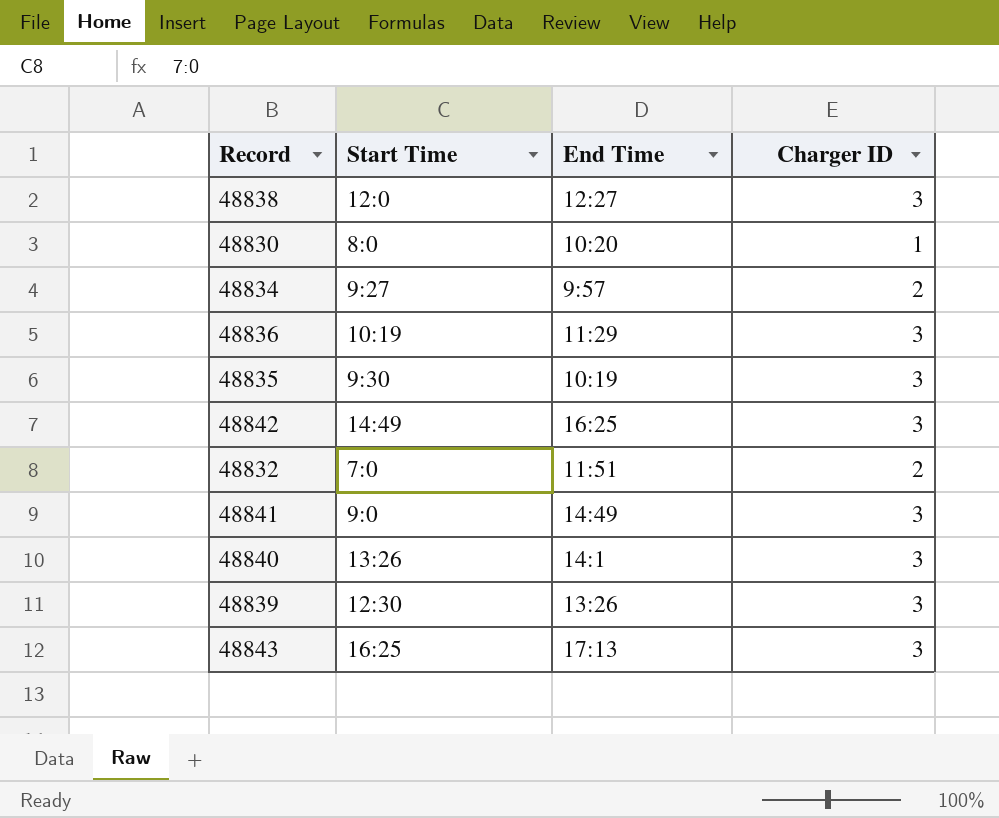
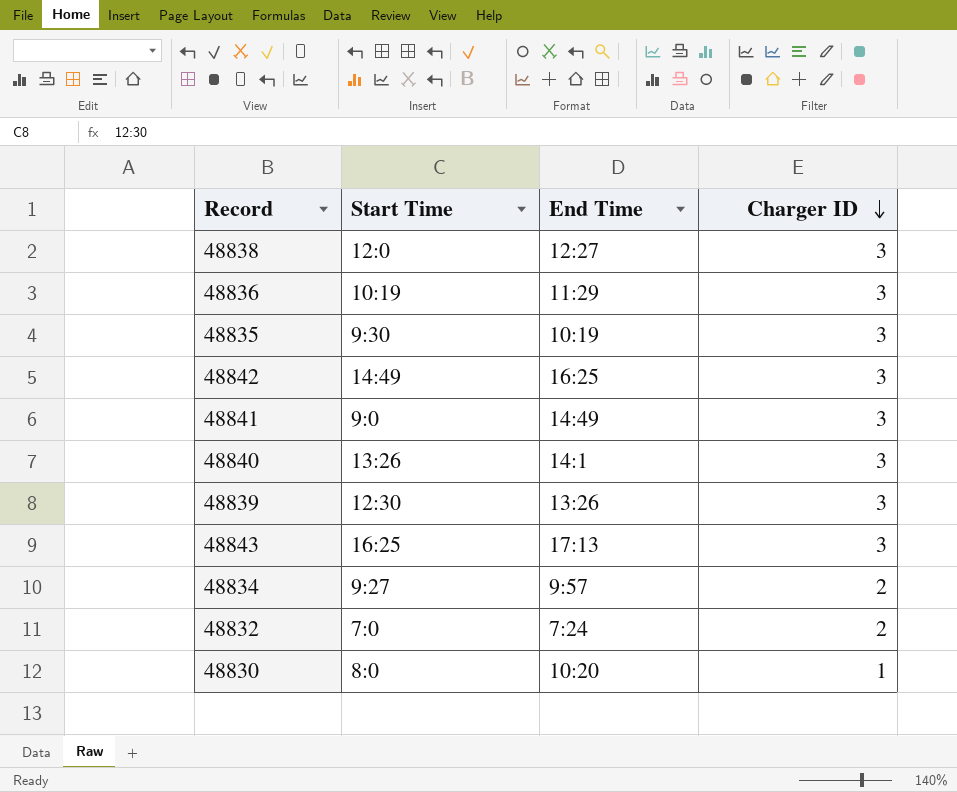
row order: none -> Charger ID descending
48832 | End Time: 11:51 -> 7:24

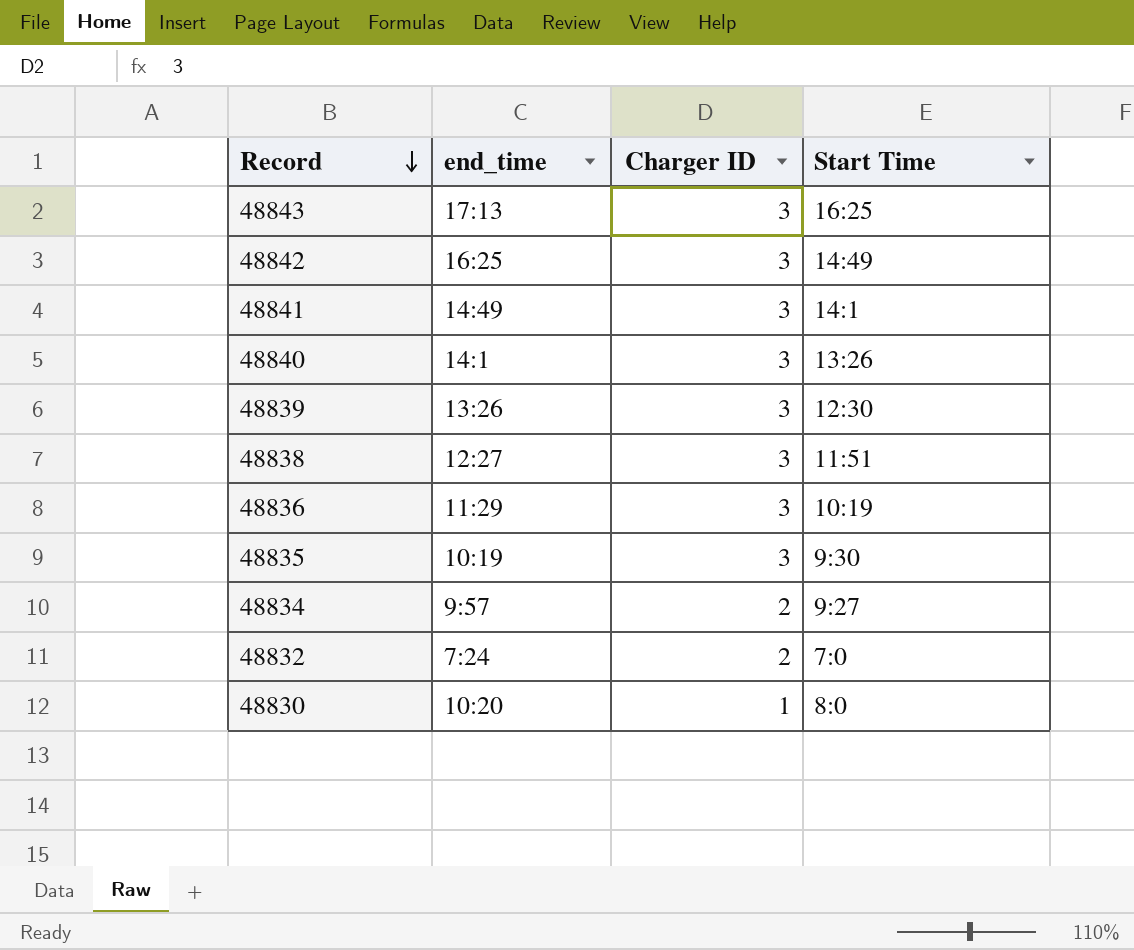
row order: Charger ID descending -> Record descending
column name: End Time -> end_time
column Start Time | position: 2 -> 4
48841 | Start Time: 9:0 -> 14:1
48838 | Start Time: 12:0 -> 11:51

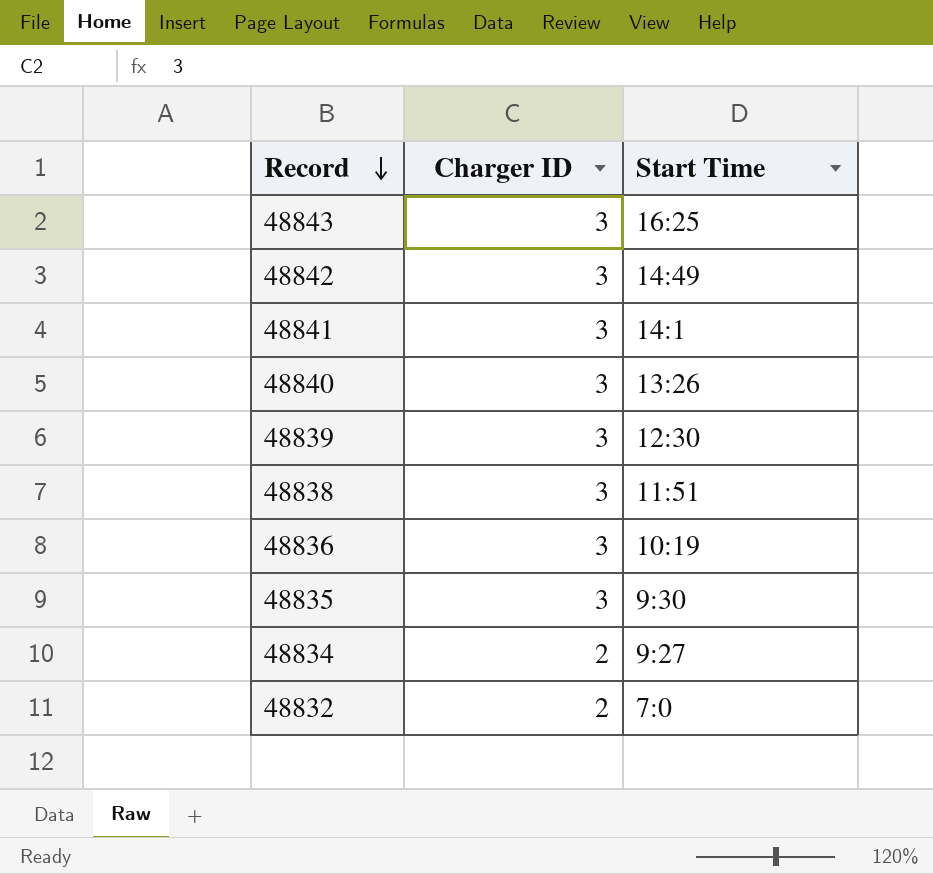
column end_time | position: 2 -> none
row 48830: 10:20 | 1 | 8:0 -> none

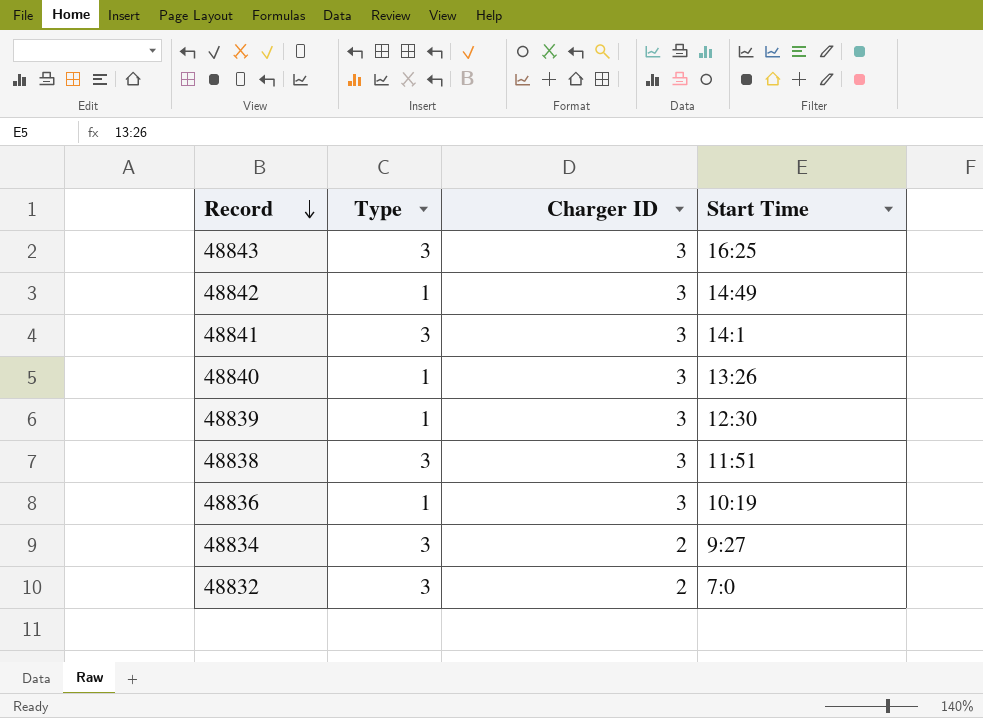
column Type | position: none -> 2
row 48835: 3 | 9:30 -> none

